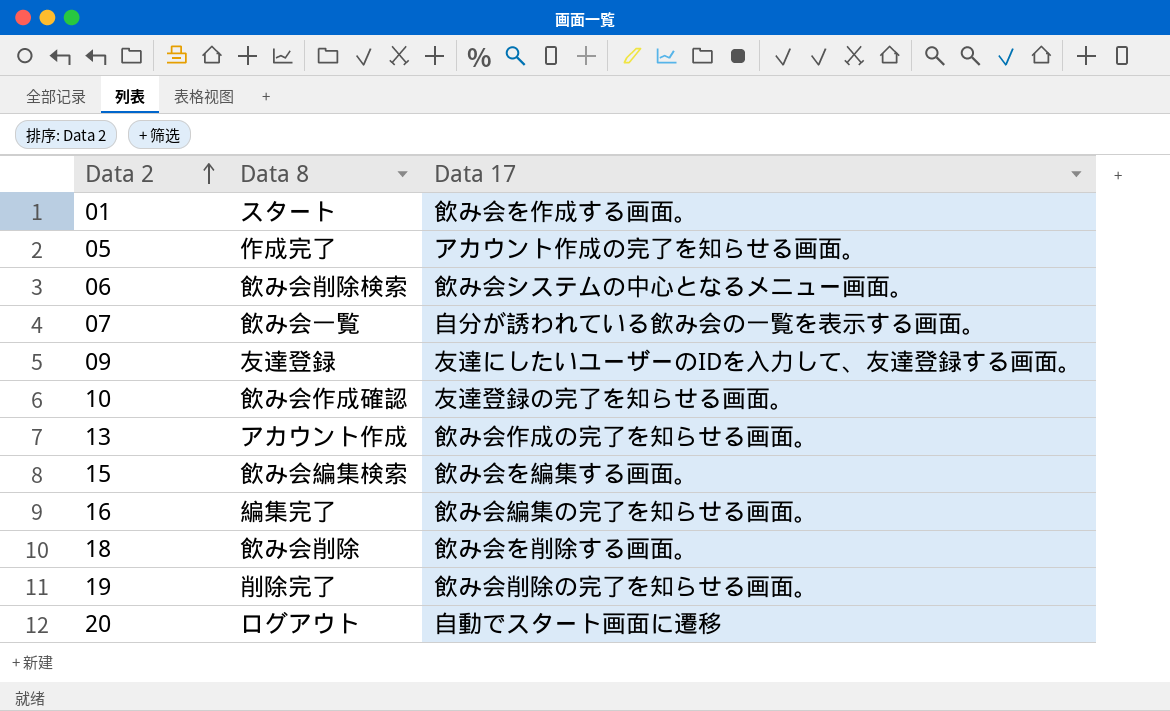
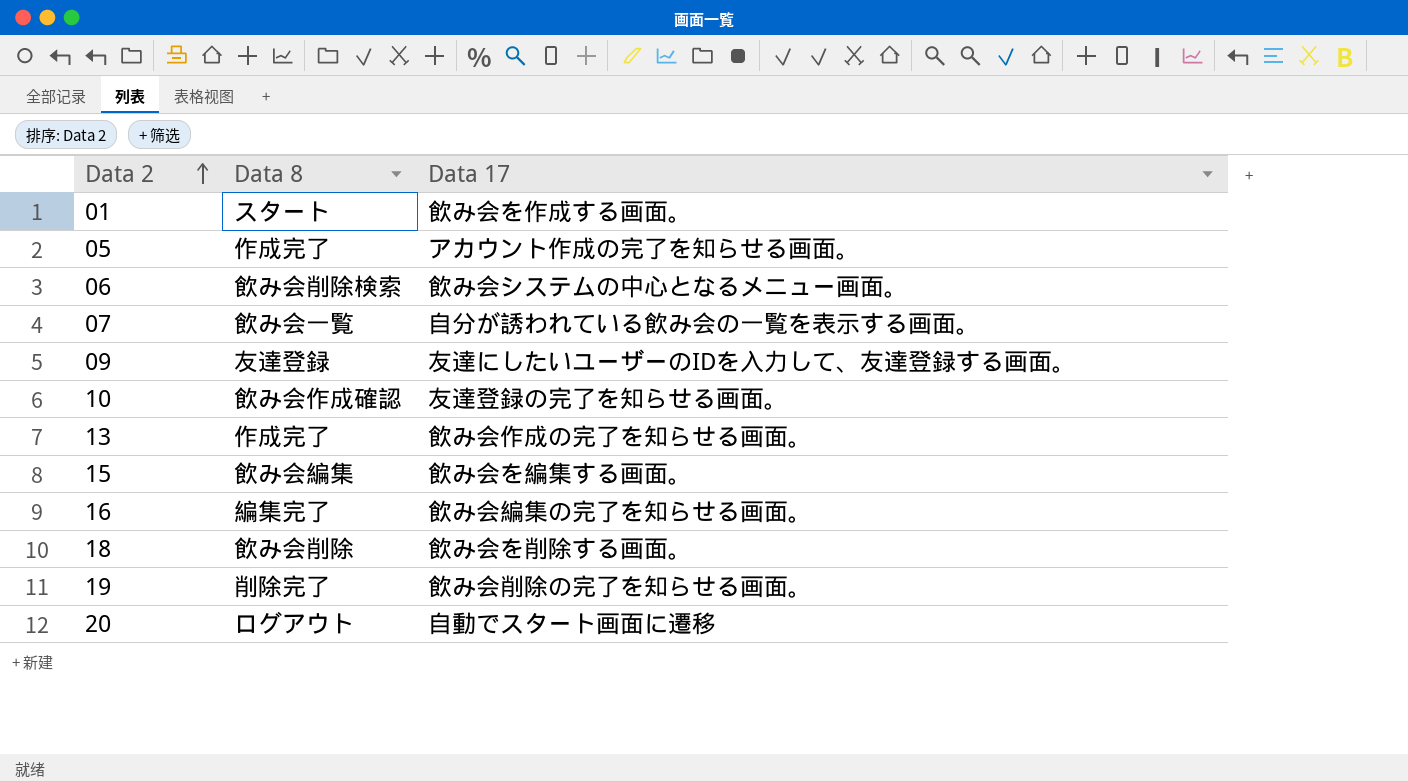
13 | Data 8: アカウント作成 -> 作成完了
15 | Data 8: 飲み会編集検索 -> 飲み会編集

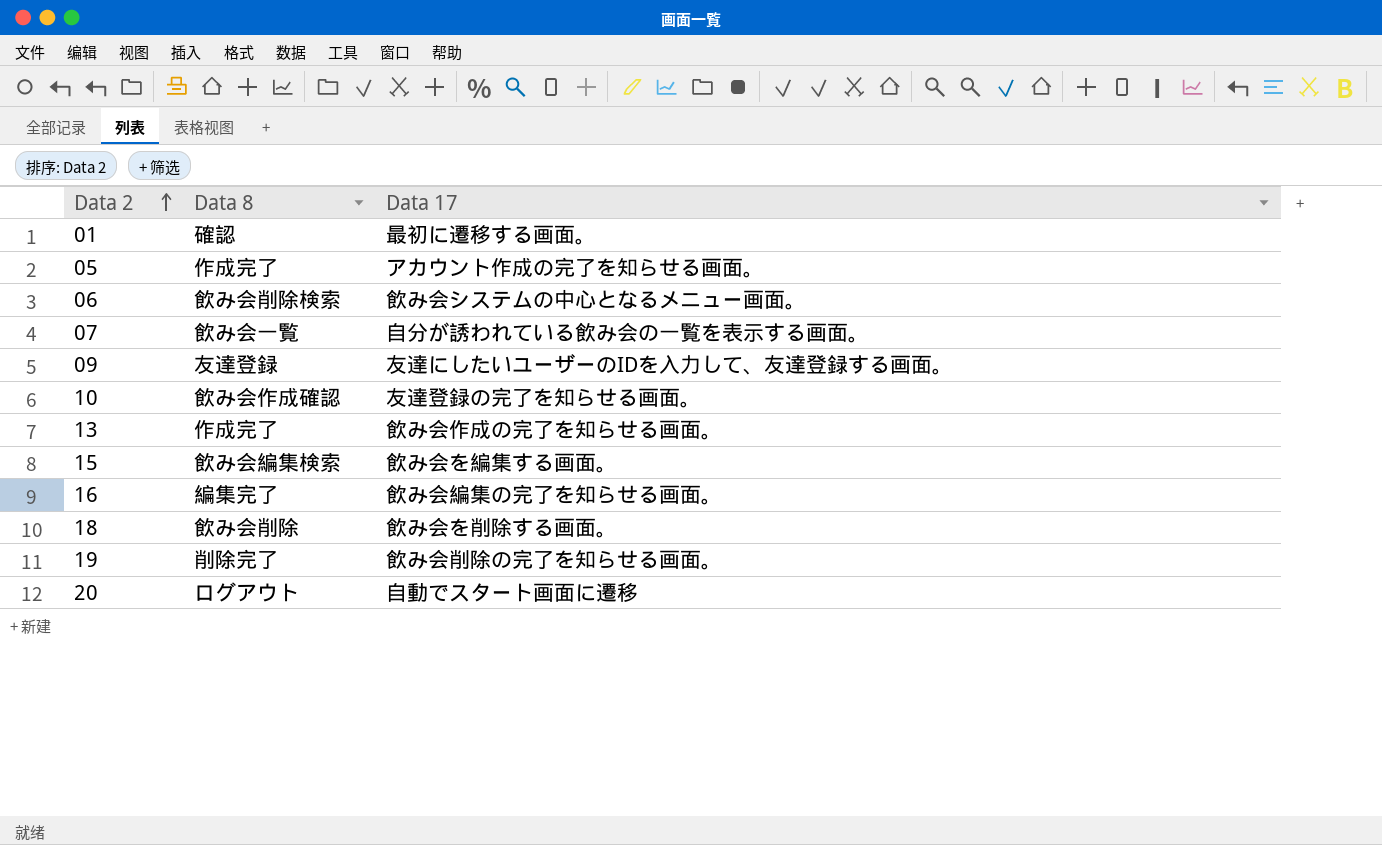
01 | Data 8: スタート -> 確認
01 | Data 17: 飲み会を作成する画面。 -> 最初に遷移する画面。
15 | Data 8: 飲み会編集 -> 飲み会編集検索

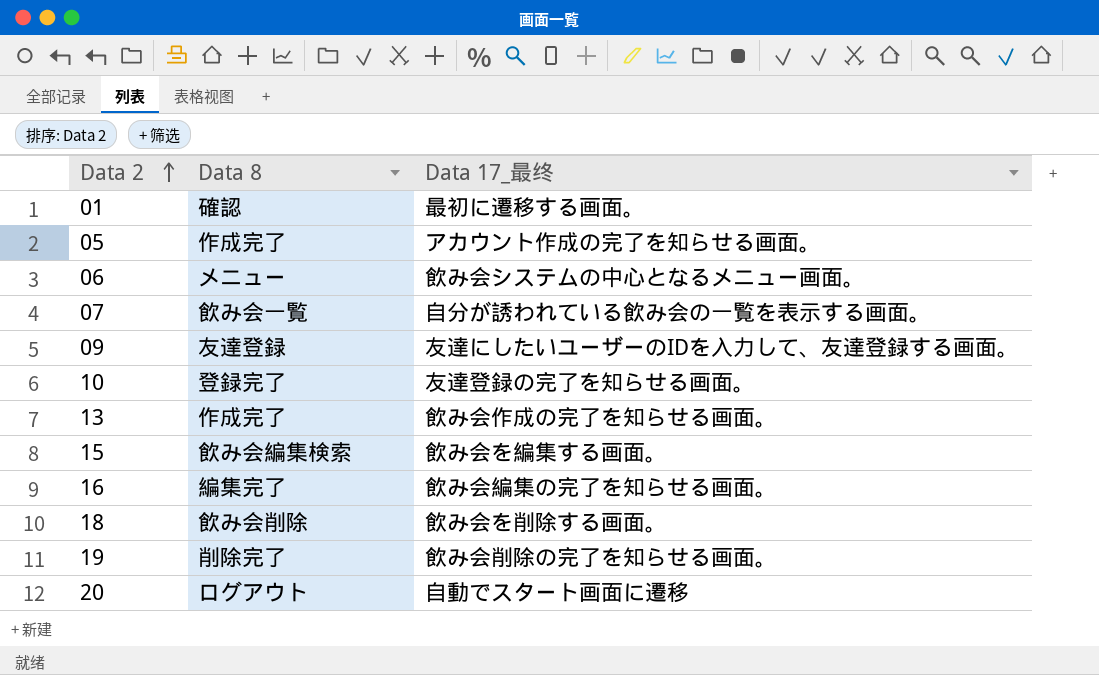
column name: Data 17 -> Data 17_最终
06 | Data 8: 飲み会削除検索 -> メニュー
10 | Data 8: 飲み会作成確認 -> 登録完了

